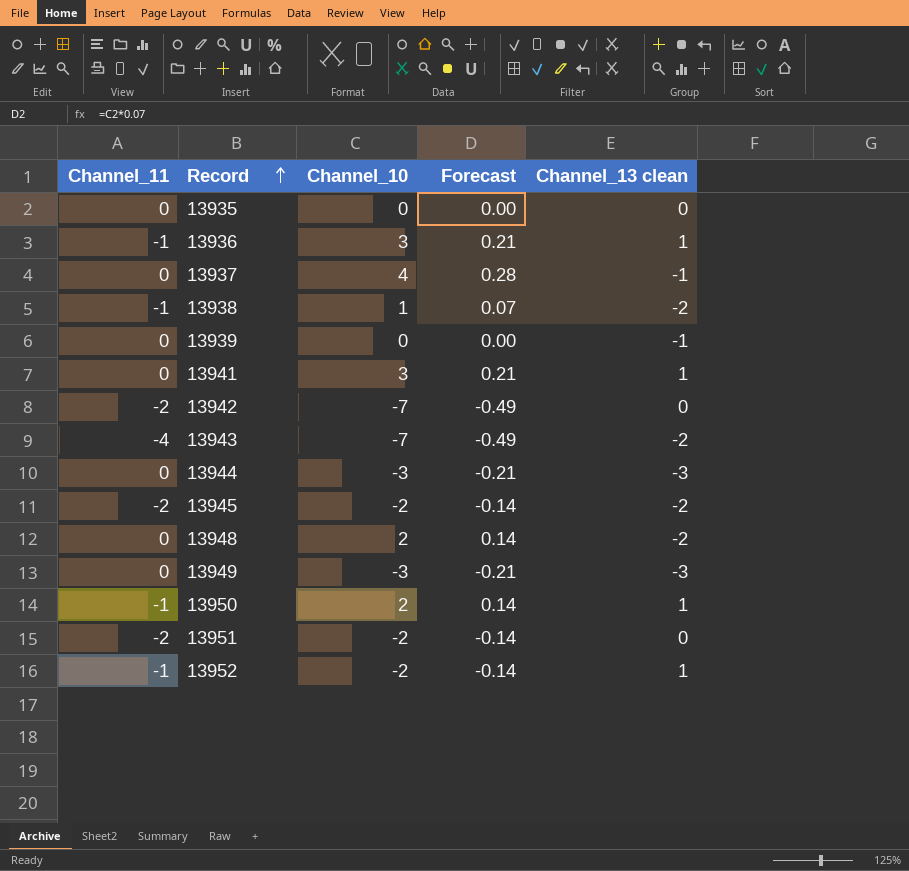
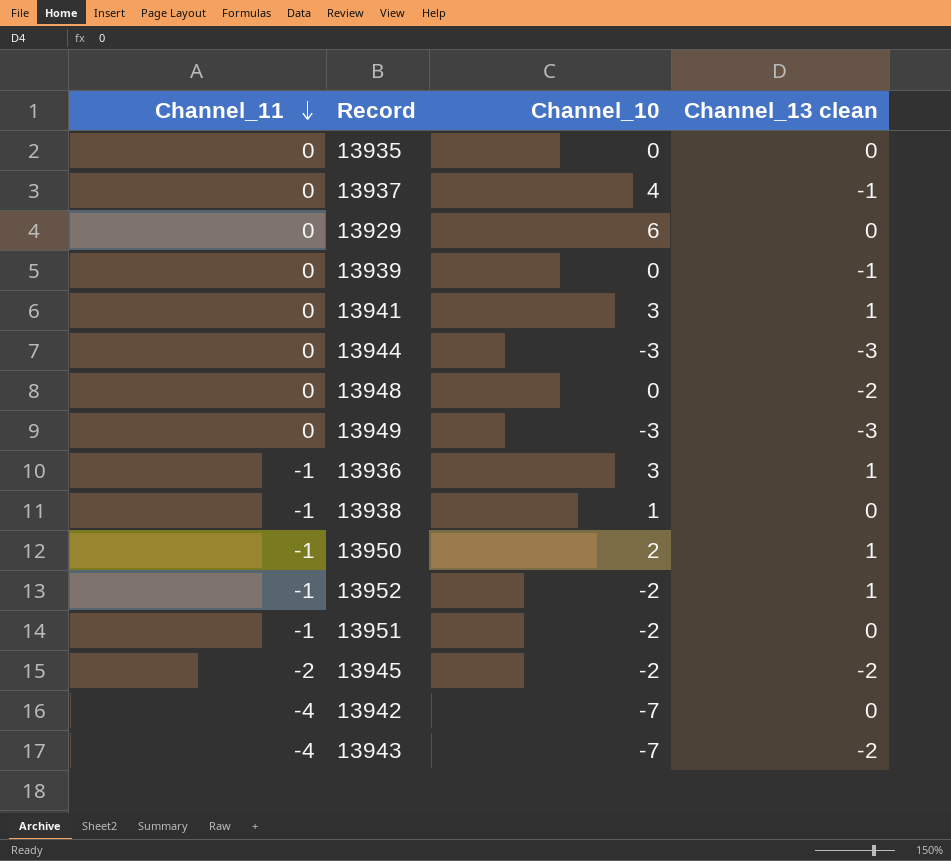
row order: Record ascending -> Channel_11 descending
column Forecast | formula: [Channel_10] * 0.07 -> none
row 13929: none -> 0 | 6 | 0
13948 | Channel_10: 2 -> 0
13938 | Channel_13 clean: -2 -> 0
13951 | Channel_11: -2 -> -1
13942 | Channel_11: -2 -> -4

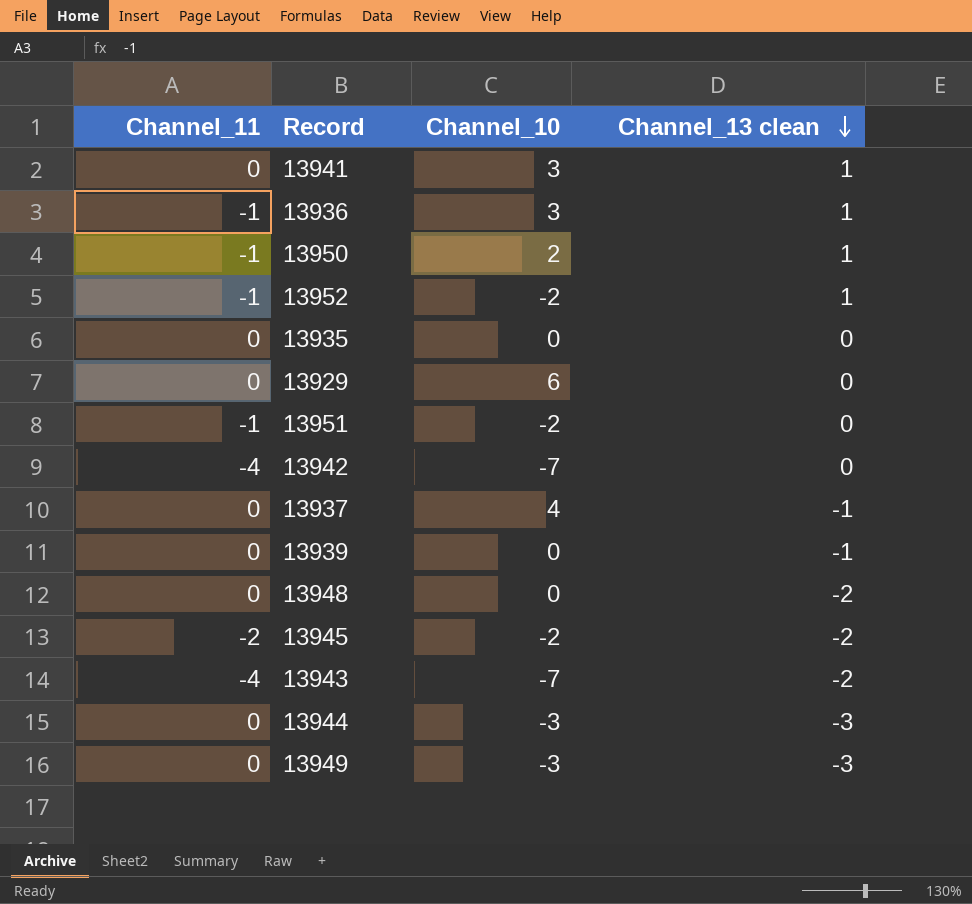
row order: Channel_11 descending -> Channel_13 clean descending
row 13938: -1 | 1 | 0 -> none

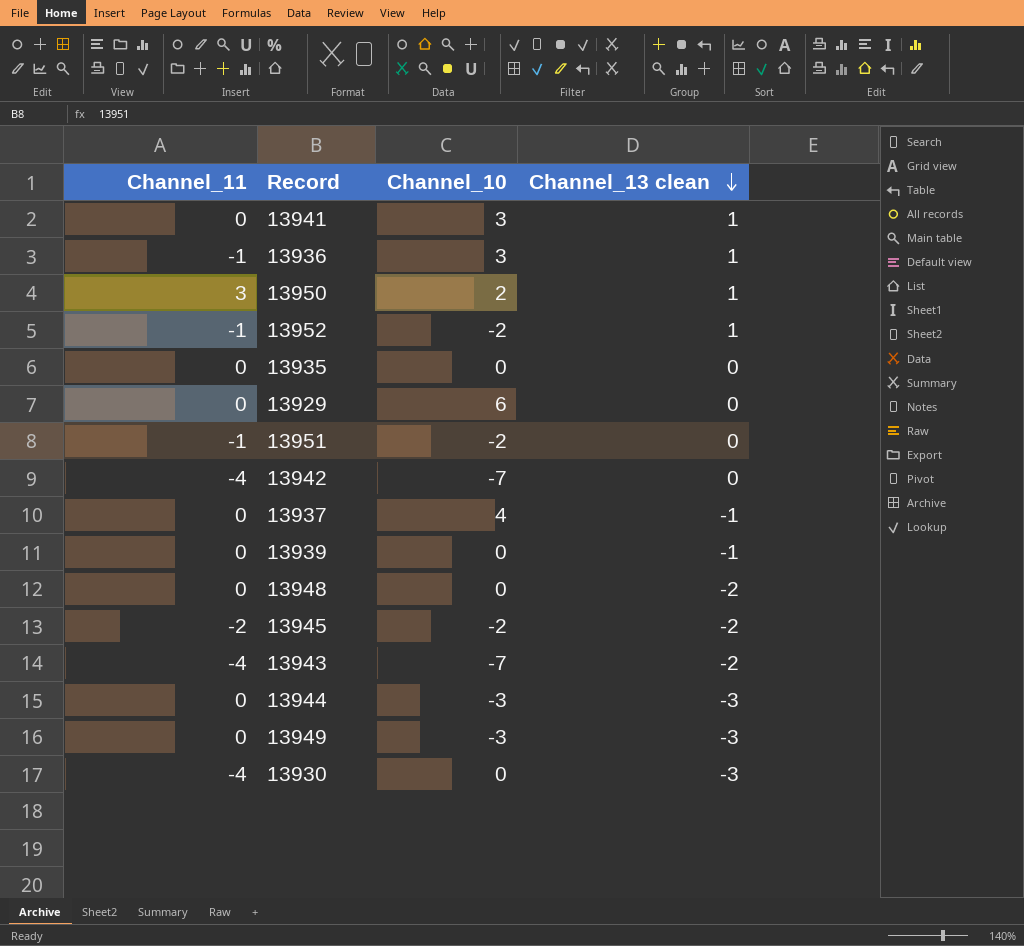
13950 | Channel_11: -1 -> 3
row 13930: none -> -4 | 0 | -3

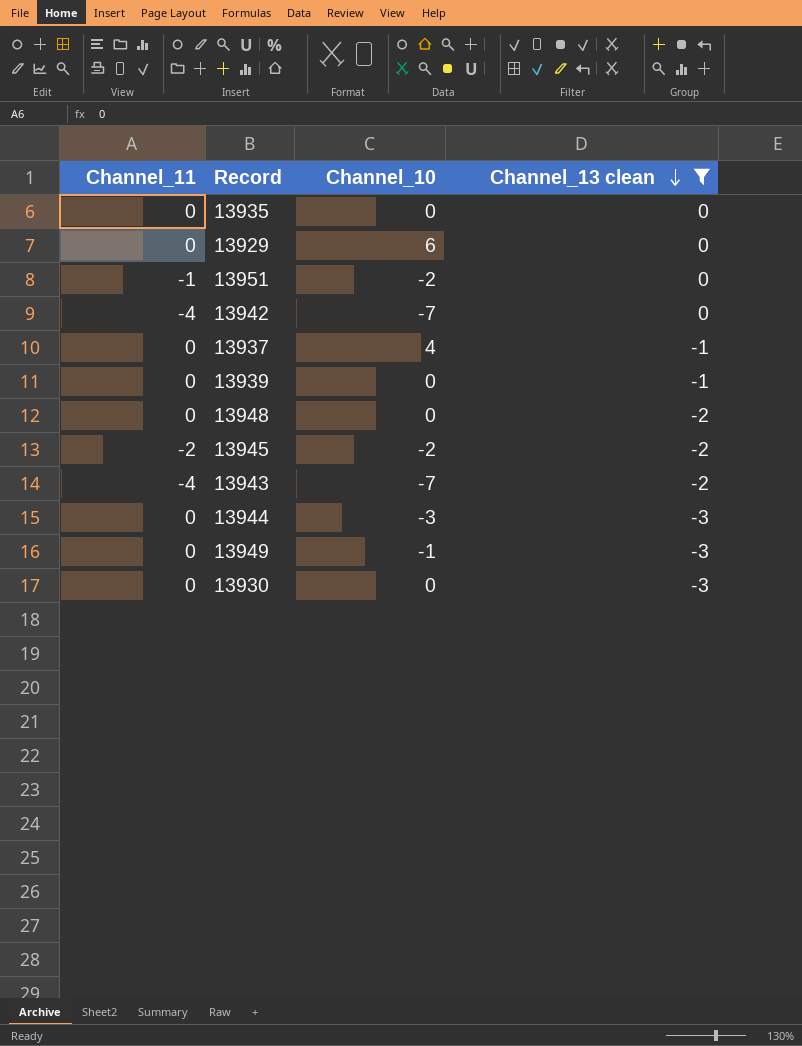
filter: none -> Channel_13 clean != 1
13949 | Channel_10: -3 -> -1
13930 | Channel_11: -4 -> 0

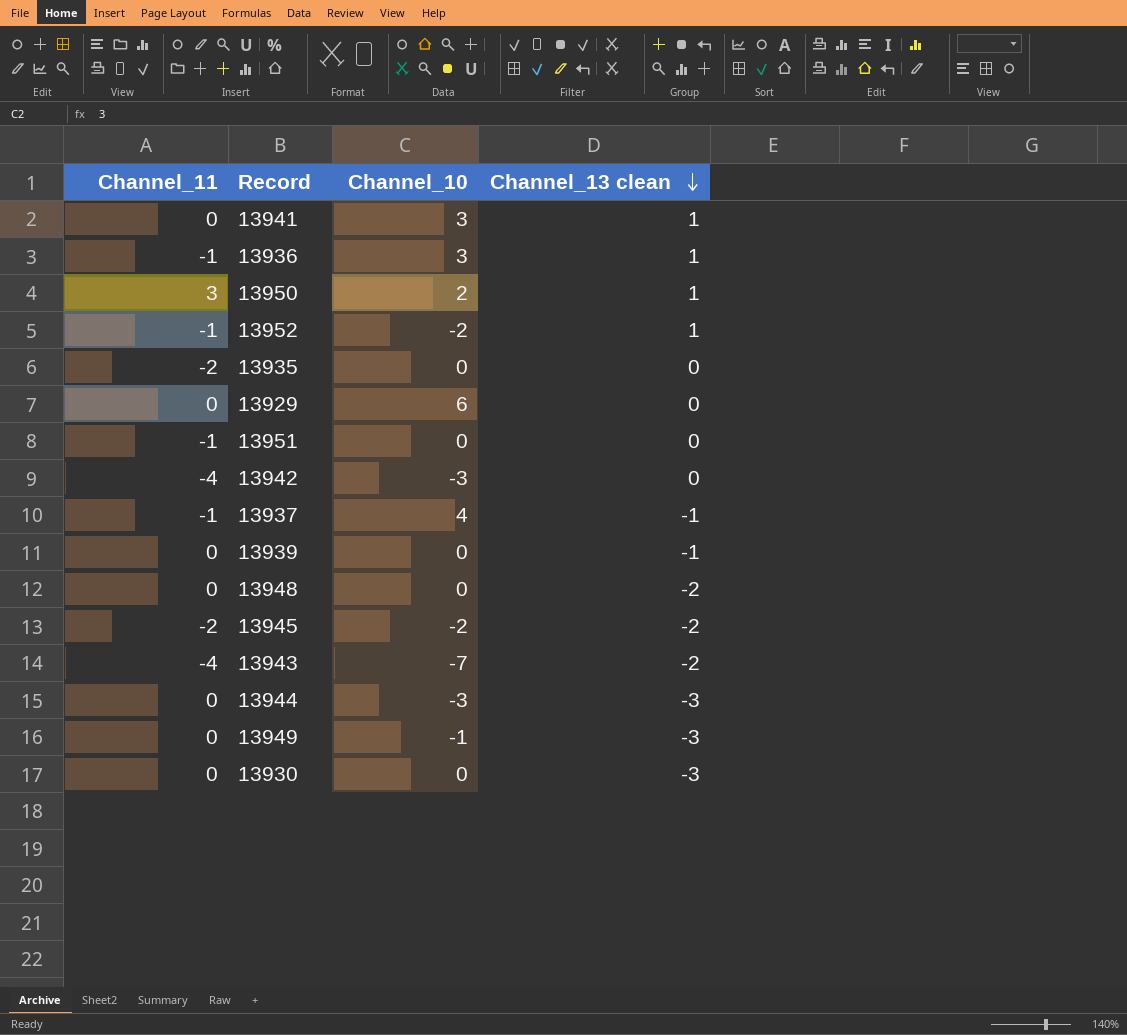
filter: Channel_13 clean != 1 -> none
13935 | Channel_11: 0 -> -2
13951 | Channel_10: -2 -> 0
13942 | Channel_10: -7 -> -3
13937 | Channel_11: 0 -> -1

